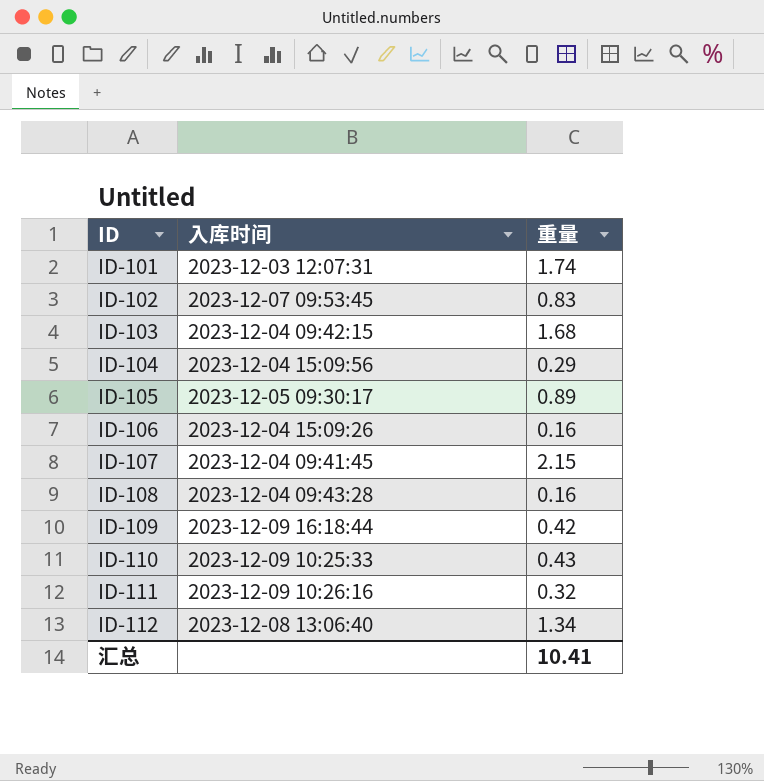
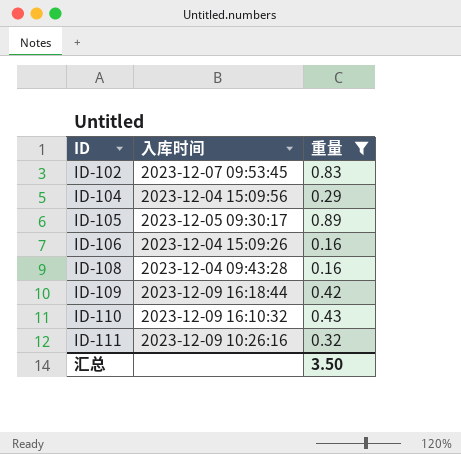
filter: none -> 重量 <= 0.89
ID-110 | 入库时间: 2023-12-09 10:25:33 -> 2023-12-09 16:10:32
汇总 | 重量: 10.41 -> 3.50

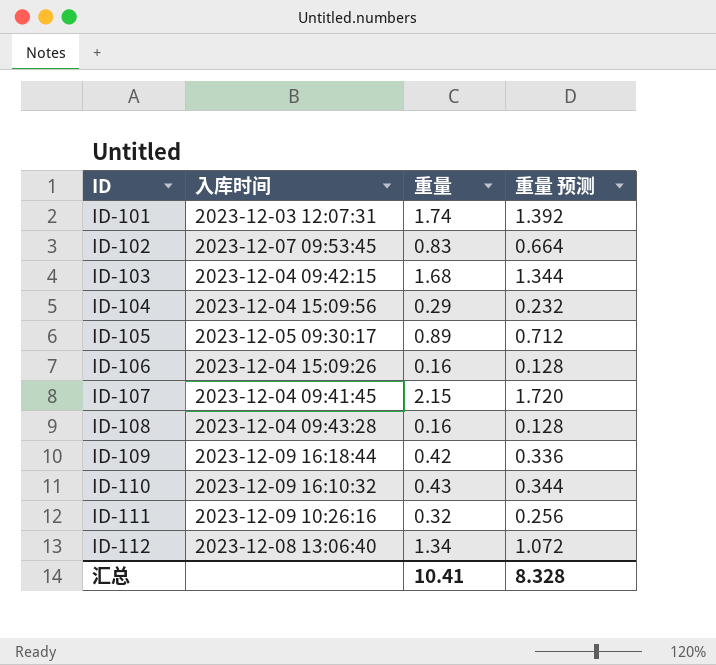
filter: 重量 <= 0.89 -> none
column 重量 预测 | formula: none -> [重量] * 0.8
汇总 | 重量: 3.50 -> 10.41

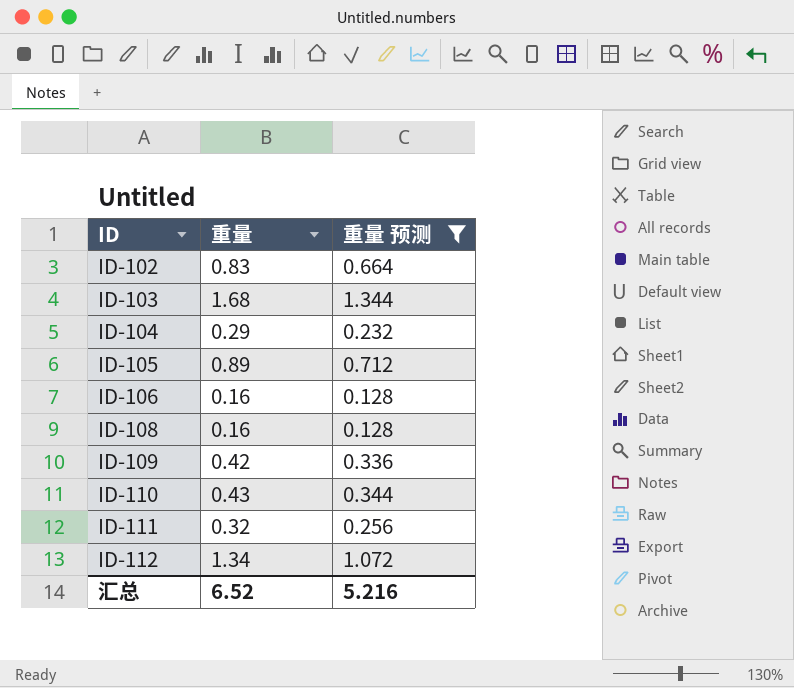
filter: none -> 重量 预测 <= 1.344
column 入库时间 | position: 2 -> none
汇总 | 重量: 10.41 -> 6.52
汇总 | 重量 预测: 8.328 -> 5.216

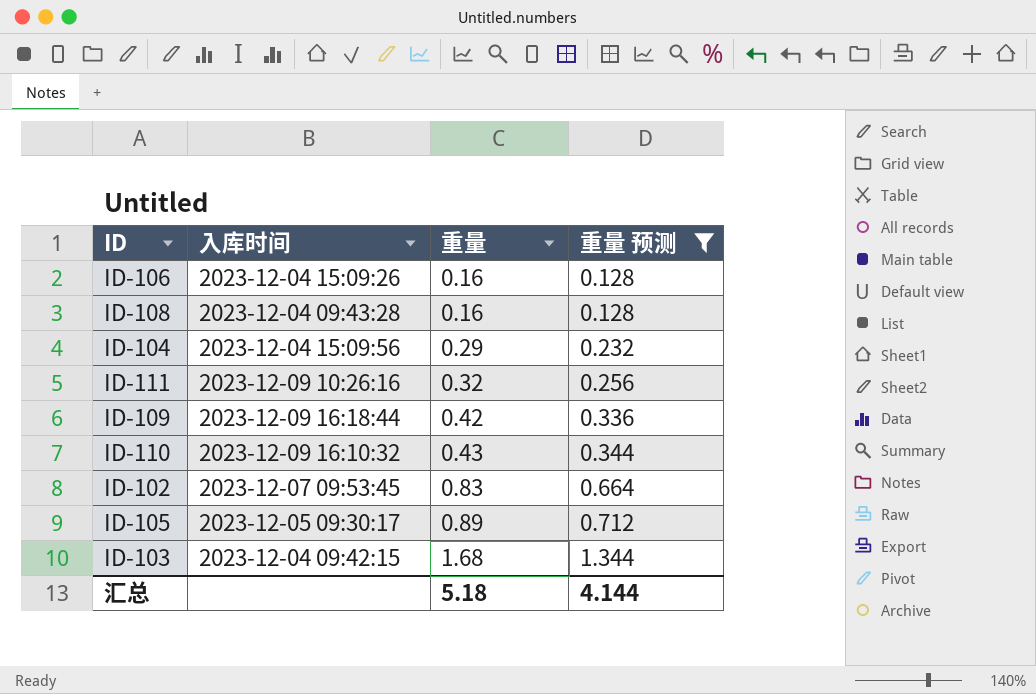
row order: ID ascending -> 重量 ascending
column 入库时间 | position: none -> 2
row ID-112: 1.34 | 1.072 -> none
汇总 | 重量: 6.52 -> 5.18
汇总 | 重量 预测: 5.216 -> 4.144

